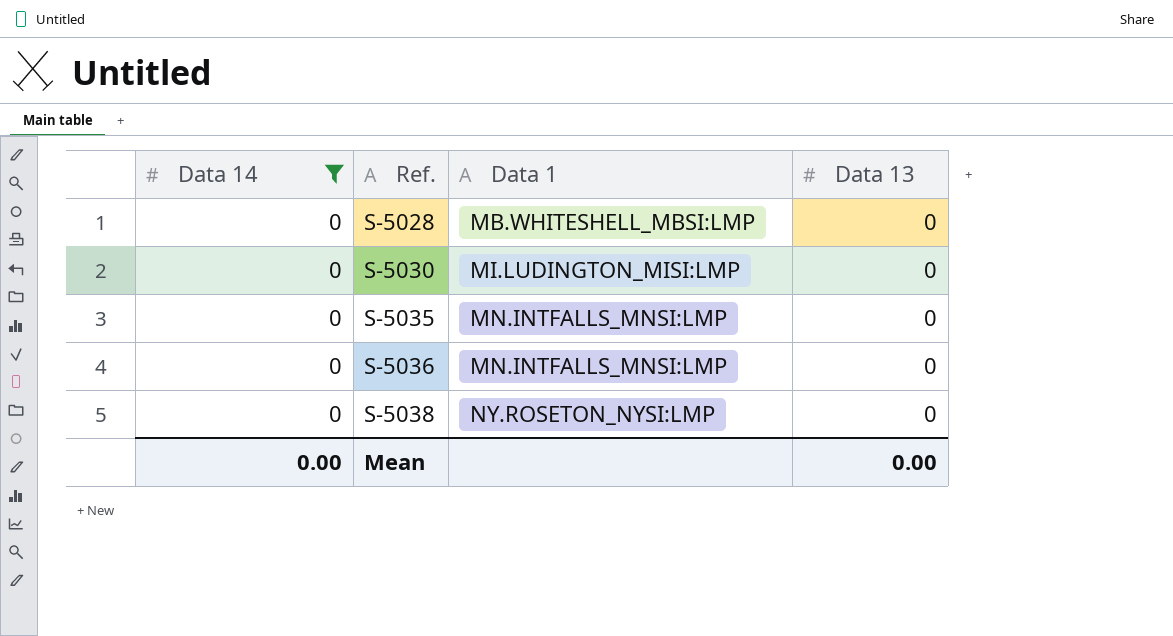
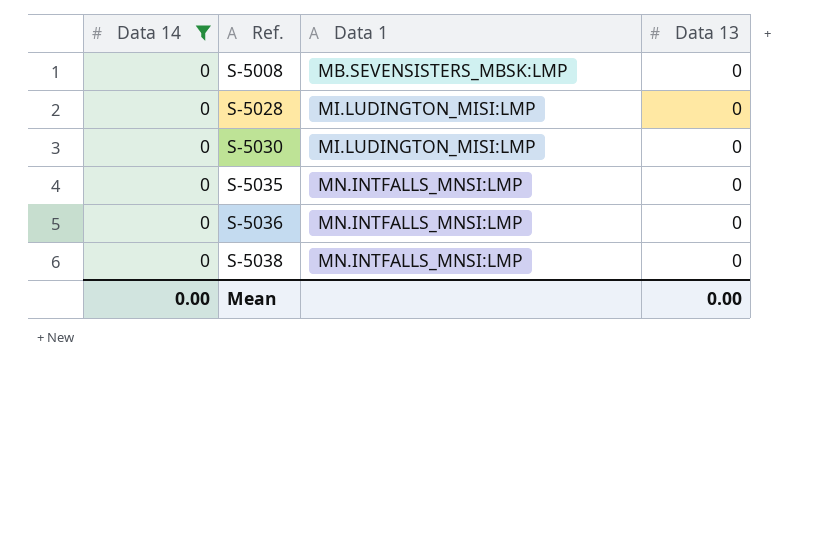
row S-5008: none -> 0 | MB.SEVENSISTERS_MBSK:LMP | 0
S-5028 | Data 1: MB.WHITESHELL_MBSI:LMP -> MI.LUDINGTON_MISI:LMP
S-5038 | Data 1: NY.ROSETON_NYSI:LMP -> MN.INTFALLS_MNSI:LMP

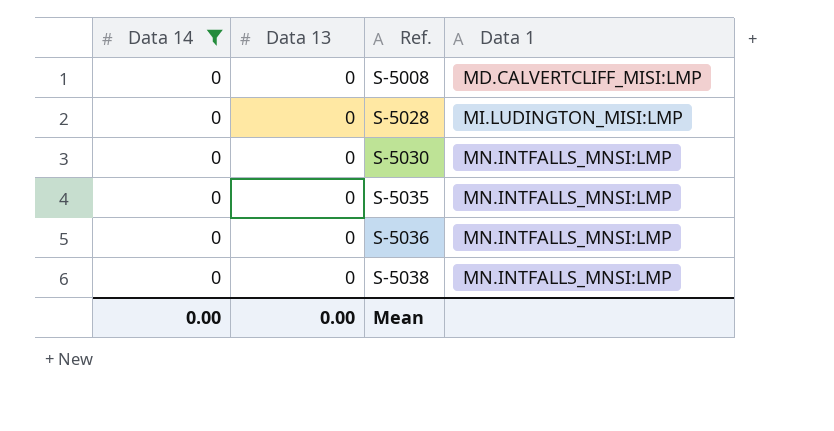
column Data 13 | position: 4 -> 2
S-5008 | Data 1: MB.SEVENSISTERS_MBSK:LMP -> MD.CALVERTCLIFF_MISI:LMP
S-5030 | Data 1: MI.LUDINGTON_MISI:LMP -> MN.INTFALLS_MNSI:LMP

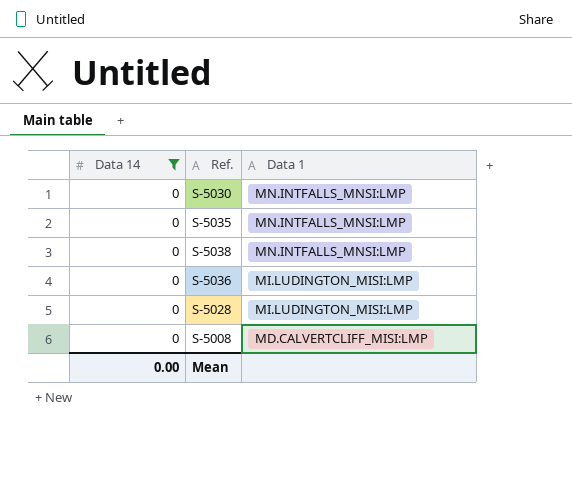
row order: Ref. ascending -> Data 1 descending
column Data 13 | position: 2 -> none
S-5036 | Data 1: MN.INTFALLS_MNSI:LMP -> MI.LUDINGTON_MISI:LMP

